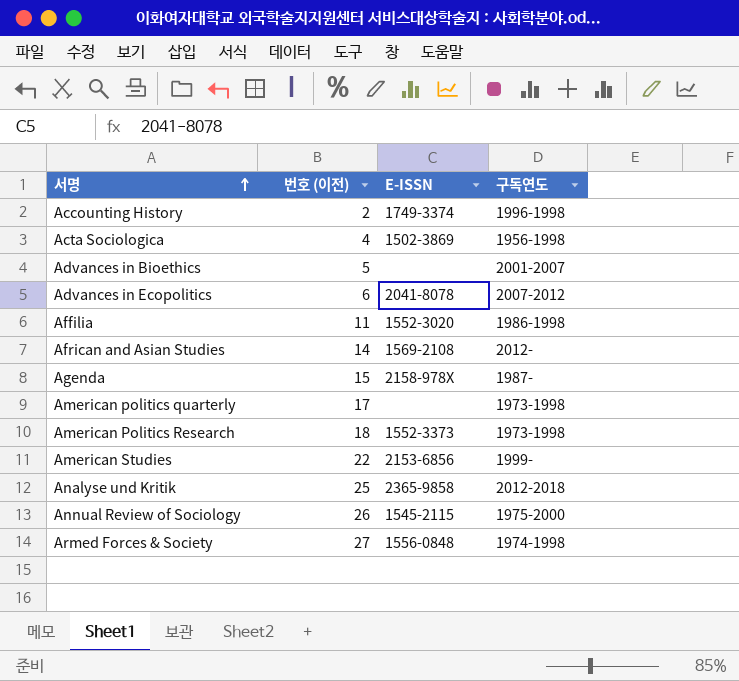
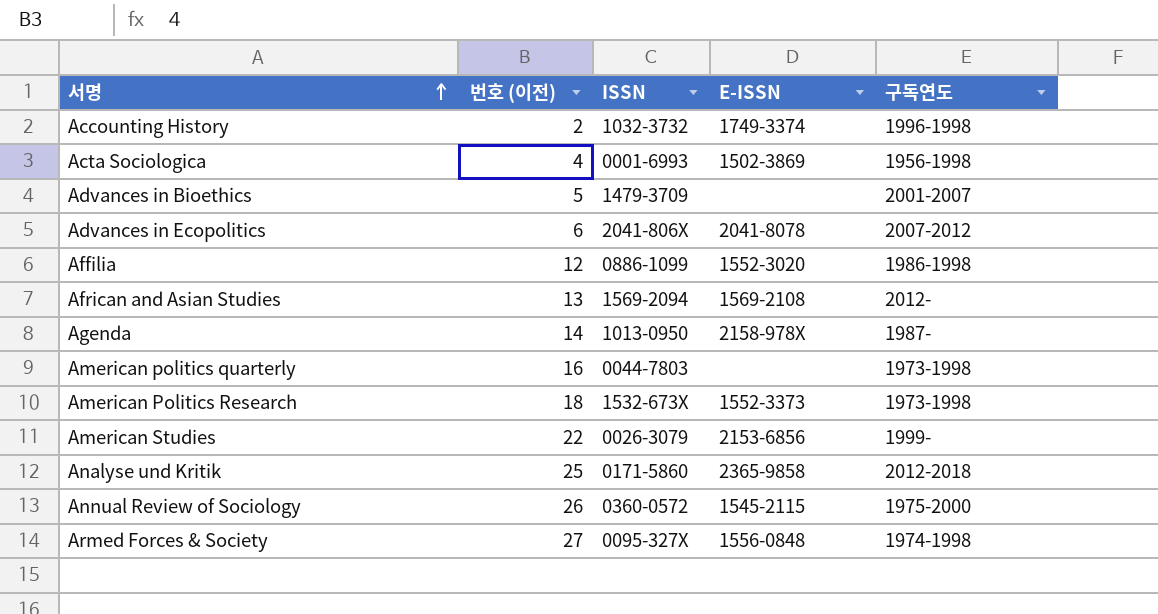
column ISSN | position: none -> 3
Affilia | 번호 (이전): 11 -> 12
African and Asian Studies | 번호 (이전): 14 -> 13
Agenda | 번호 (이전): 15 -> 14
American politics quarterly | 번호 (이전): 17 -> 16

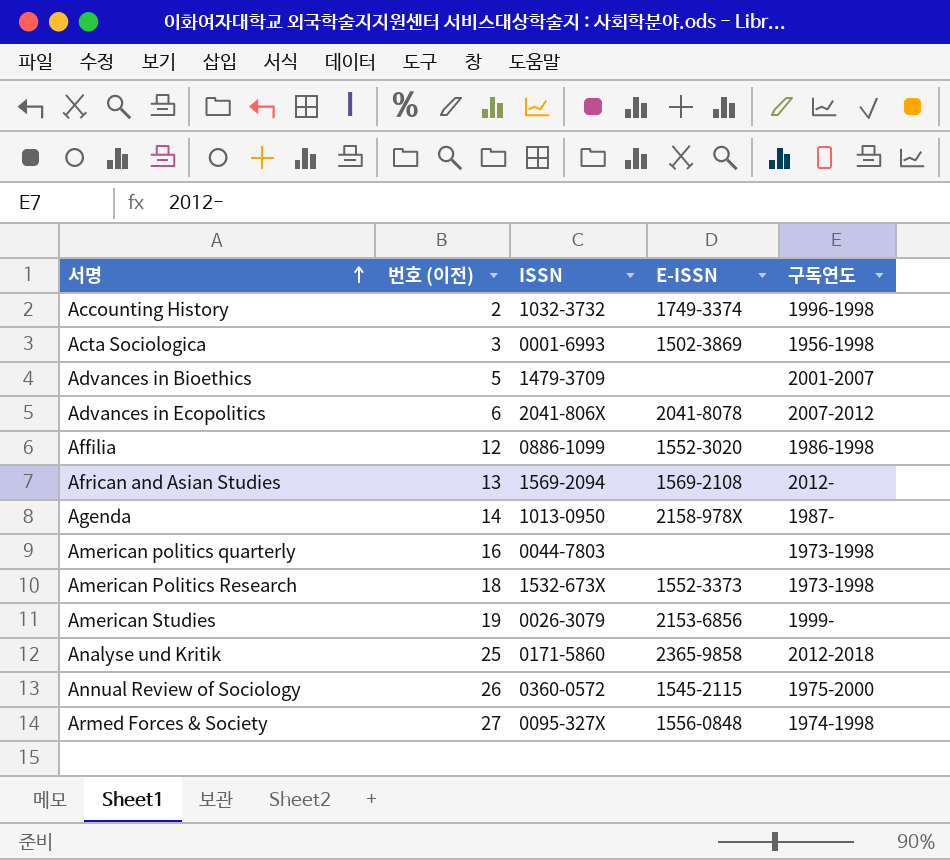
Acta Sociologica | 번호 (이전): 4 -> 3
American Studies | 번호 (이전): 22 -> 19

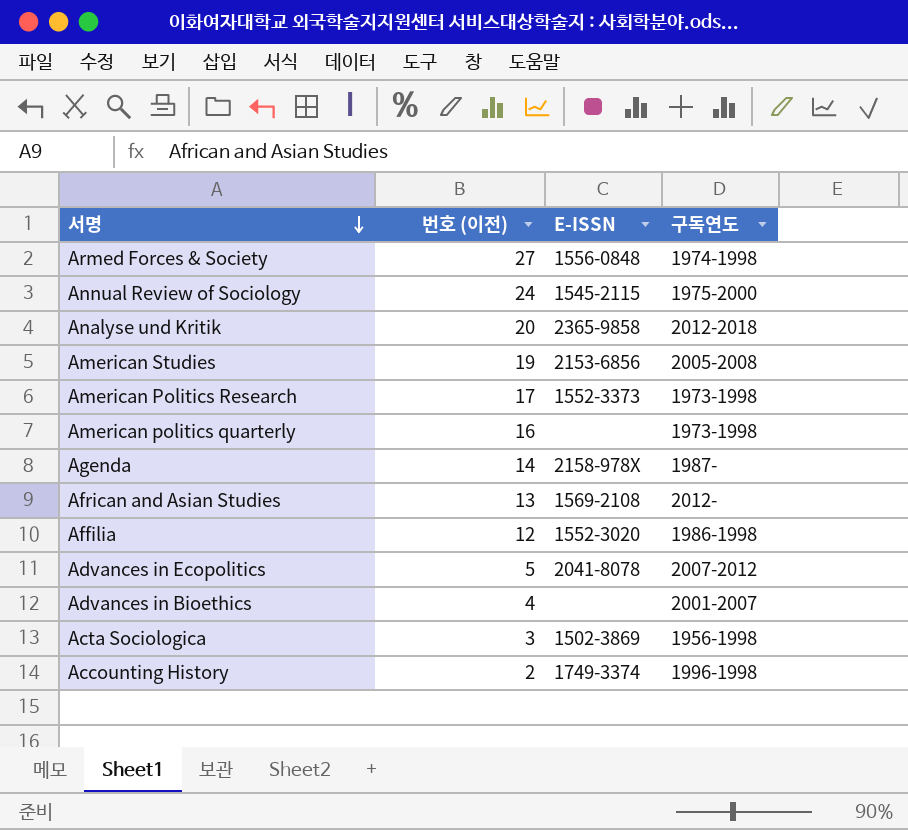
row order: 서명 ascending -> 서명 descending
column ISSN | position: 3 -> none
Annual Review of Sociology | 번호 (이전): 26 -> 24
Analyse und Kritik | 번호 (이전): 25 -> 20
American Studies | 구독연도: 1999- -> 2005-2008
American Politics Research | 번호 (이전): 18 -> 17
Advances in Ecopolitics | 번호 (이전): 6 -> 5
Advances in Bioethics | 번호 (이전): 5 -> 4

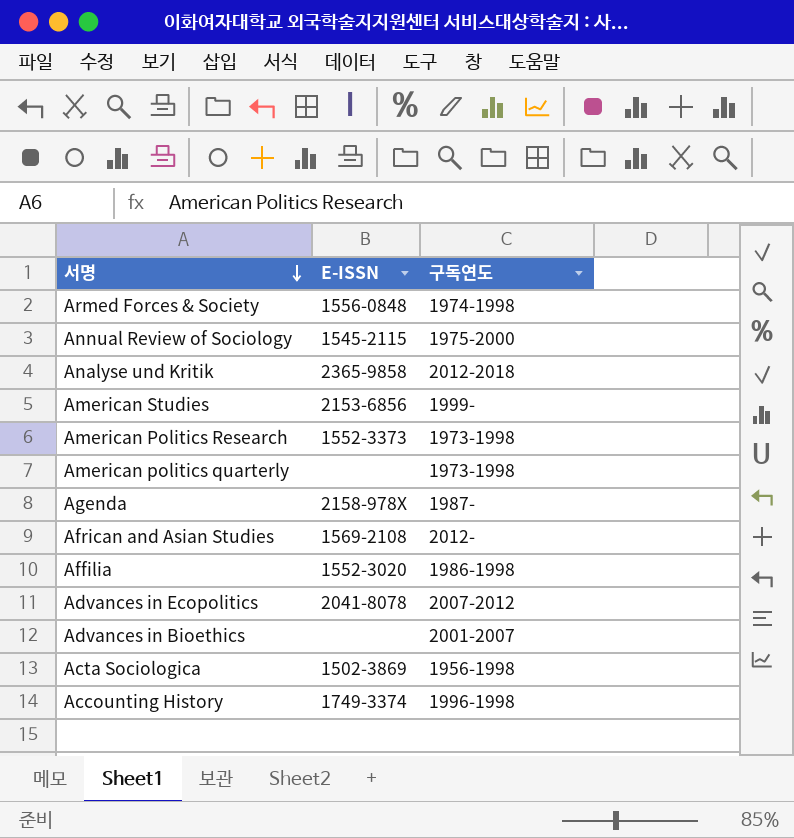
column 번호 (이전) | position: 2 -> none
American Studies | 구독연도: 2005-2008 -> 1999-

